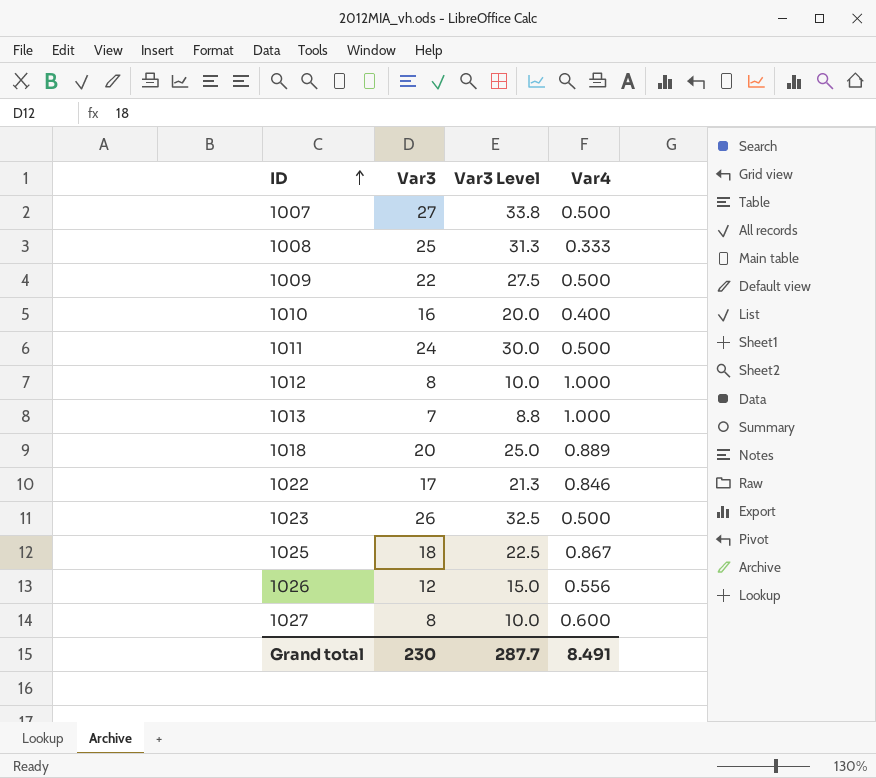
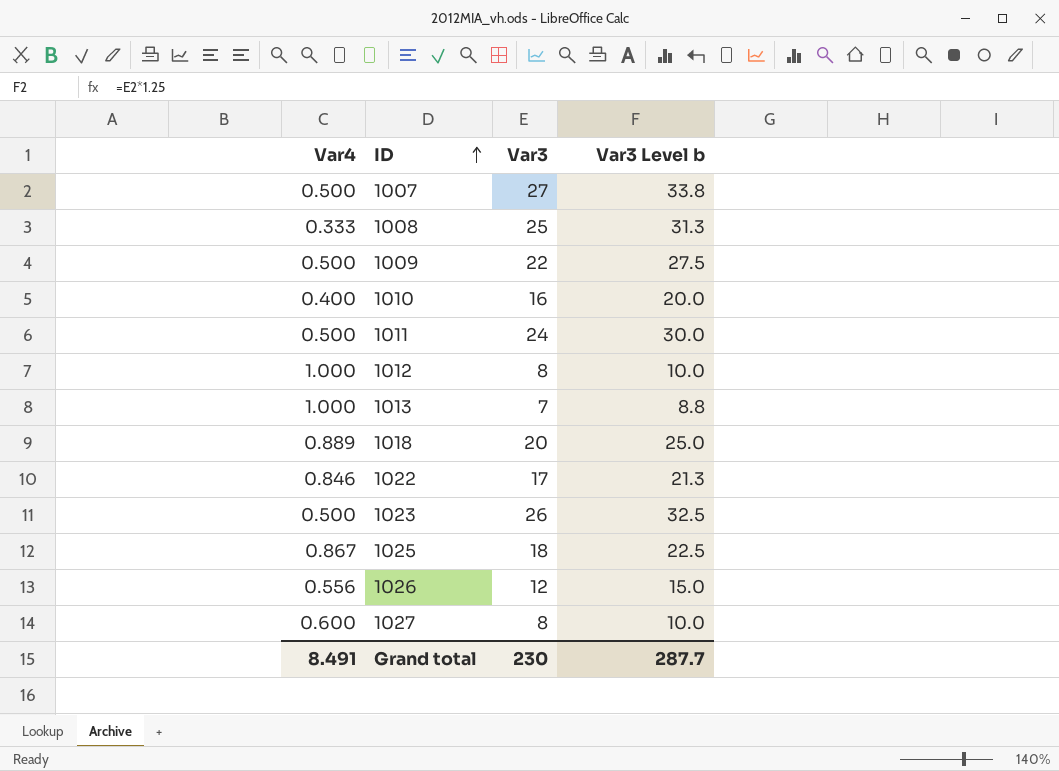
column Var4 | position: 4 -> 1
column name: Var3 Level -> Var3 Level b

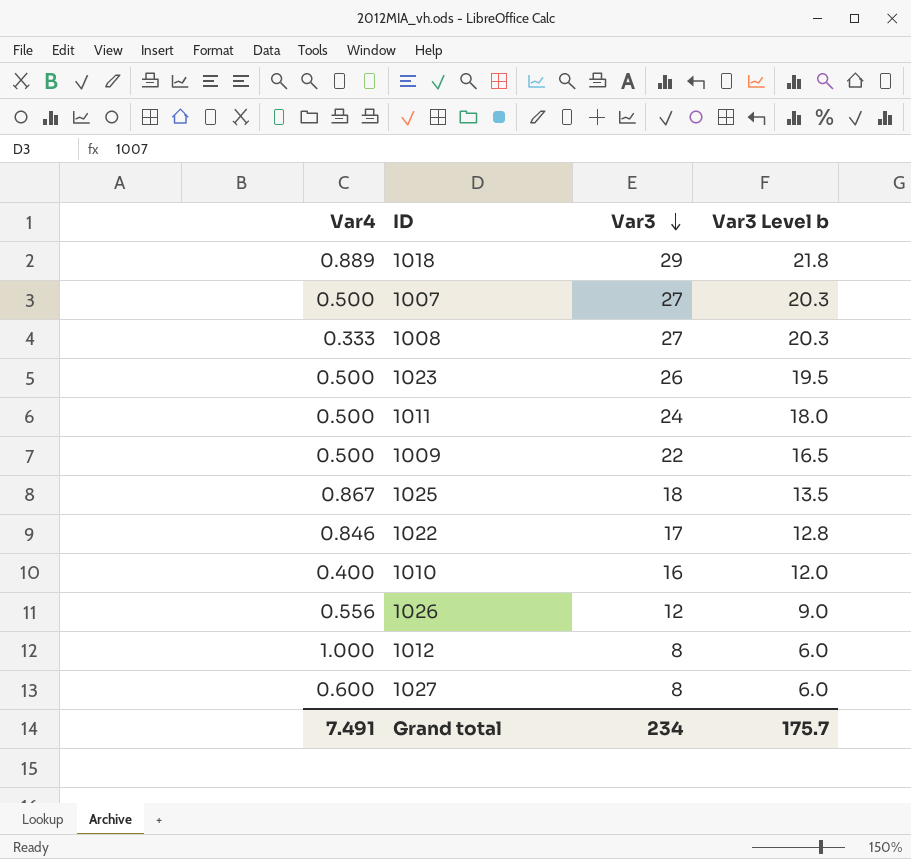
row order: ID ascending -> Var3 descending
column Var3 Level b | formula: [Var3] * 1.25 -> [Var3] * 0.75
row 1013: 1.000 | 7 | 8.8 -> none
1018 | Var3: 20 -> 29
1008 | Var3: 25 -> 27
Grand total | Var4: 8.491 -> 7.491
Grand total | Var3: 230 -> 234
Grand total | Var3 Level b: 287.7 -> 175.7

